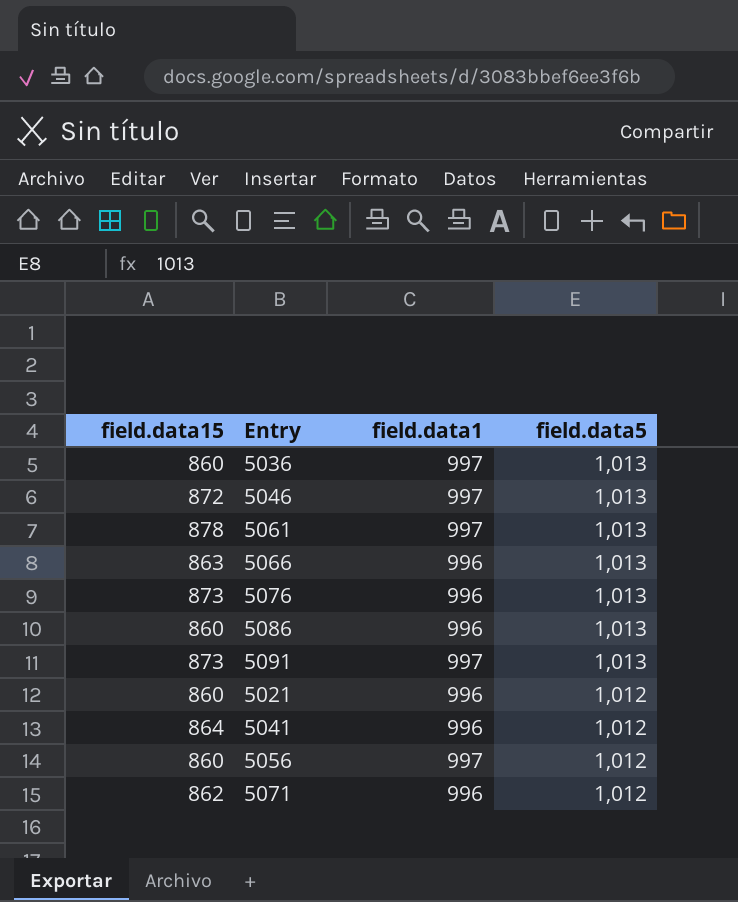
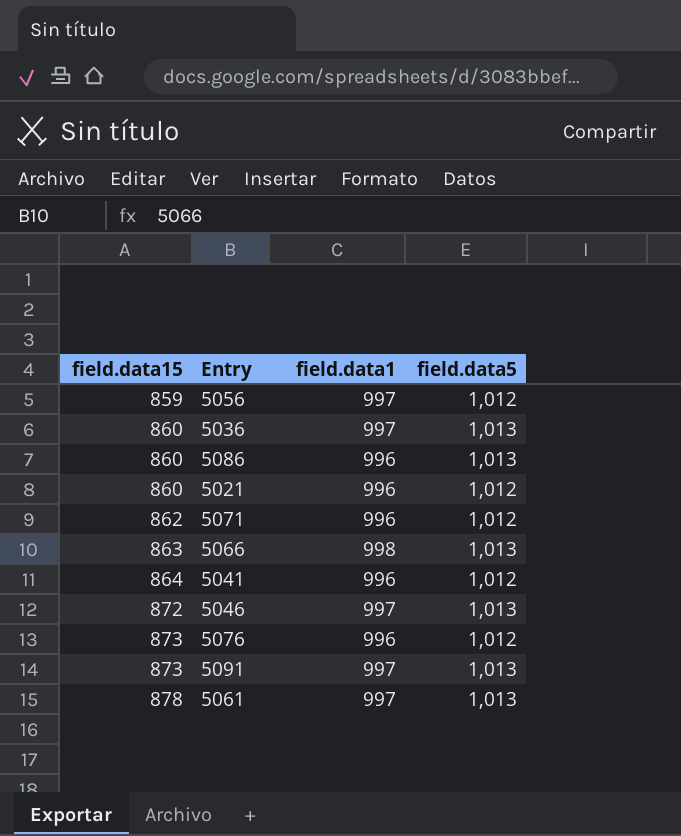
row order: field.data5 descending -> field.data15 ascending
5056 | field.data15: 860 -> 859
5066 | field.data1: 996 -> 998
5076 | field.data5: 1,013 -> 1,012

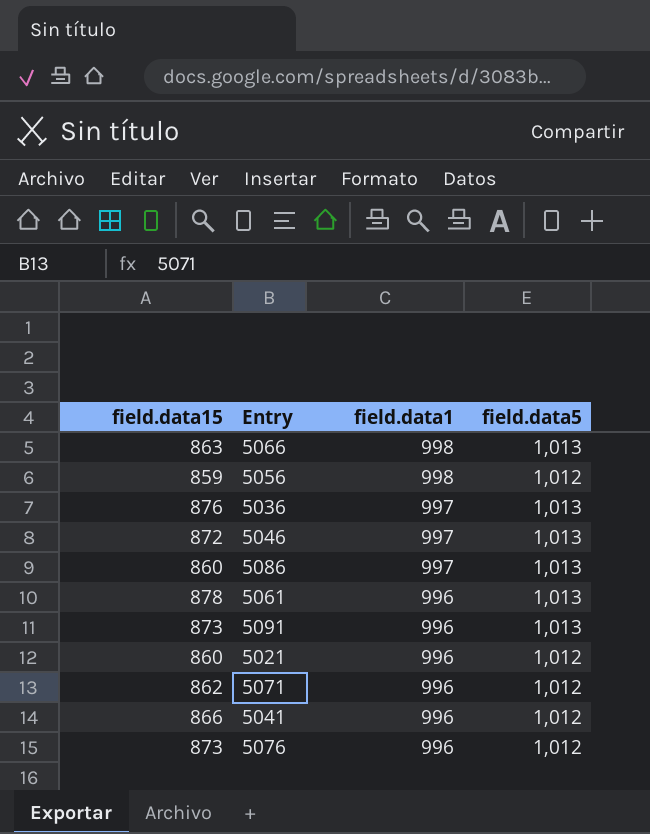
row order: field.data15 ascending -> field.data1 descending
5056 | field.data1: 997 -> 998
5036 | field.data15: 860 -> 876
5086 | field.data1: 996 -> 997
5061 | field.data1: 997 -> 996
5091 | field.data1: 997 -> 996
5041 | field.data15: 864 -> 866

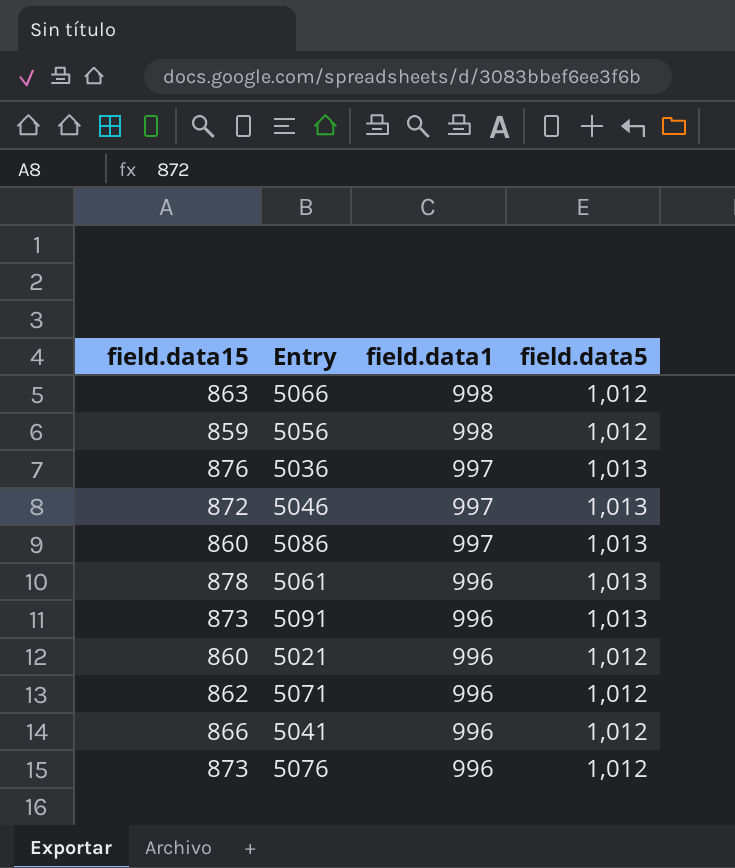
5066 | field.data5: 1,013 -> 1,012

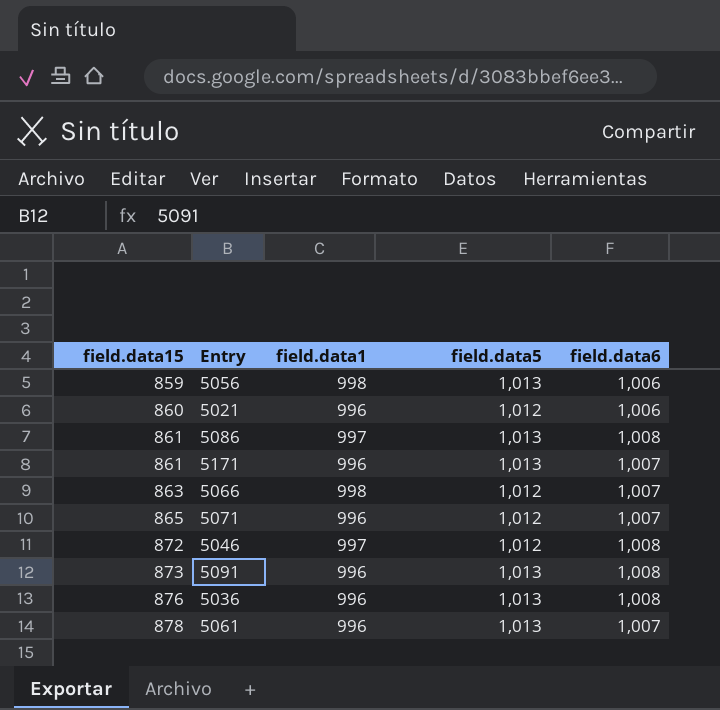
row order: field.data1 descending -> field.data15 ascending
column field.data6 | position: none -> 5
row 5041: 866 | 996 | 1,012 -> none
row 5076: 873 | 996 | 1,012 -> none
5056 | field.data5: 1,012 -> 1,013
5086 | field.data15: 860 -> 861
row 5171: none -> 861 | 996 | 1,013 | 1,007
5071 | field.data15: 862 -> 865
5046 | field.data5: 1,013 -> 1,012
5036 | field.data1: 997 -> 996

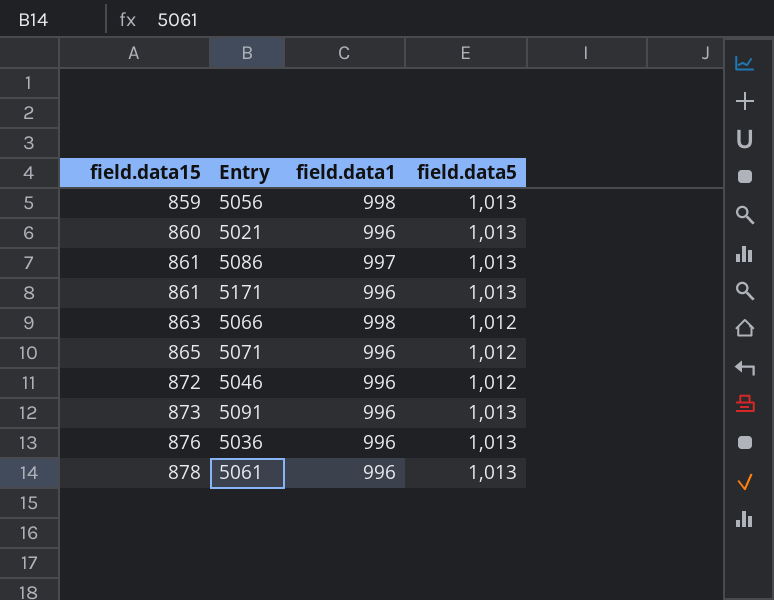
column field.data6 | position: 5 -> none
5021 | field.data5: 1,012 -> 1,013
5046 | field.data1: 997 -> 996

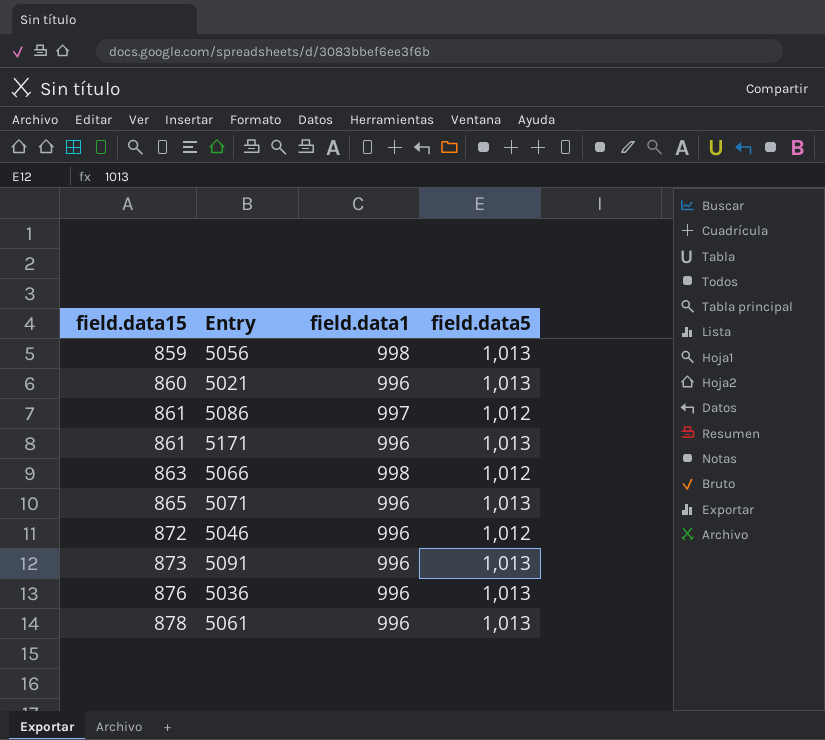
5086 | field.data5: 1,013 -> 1,012
5071 | field.data5: 1,012 -> 1,013

